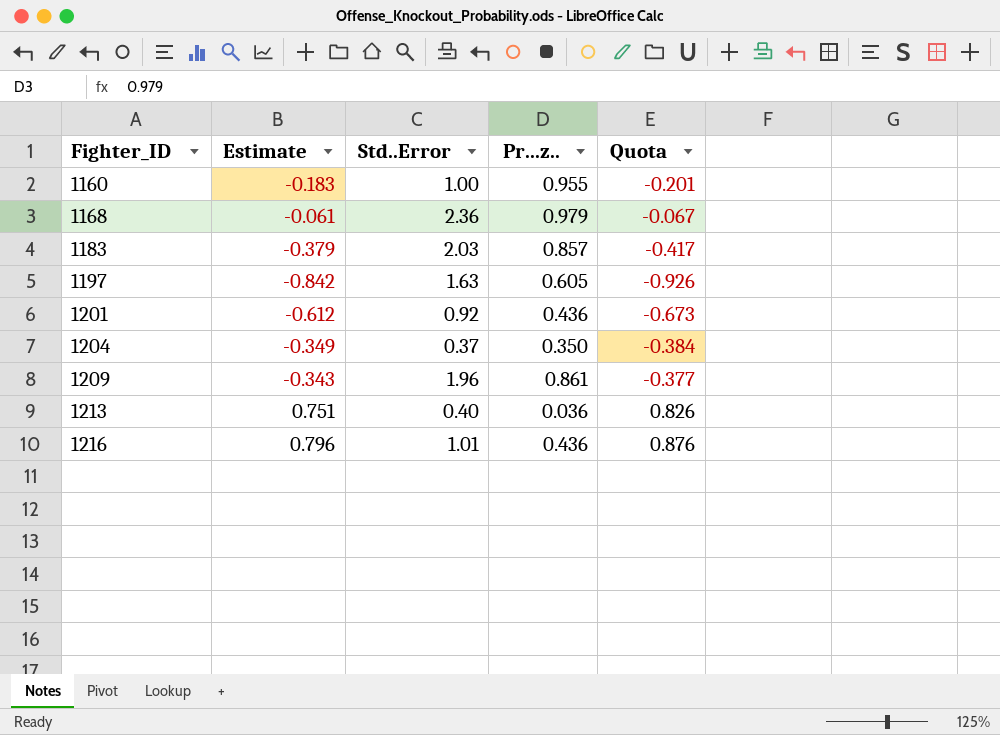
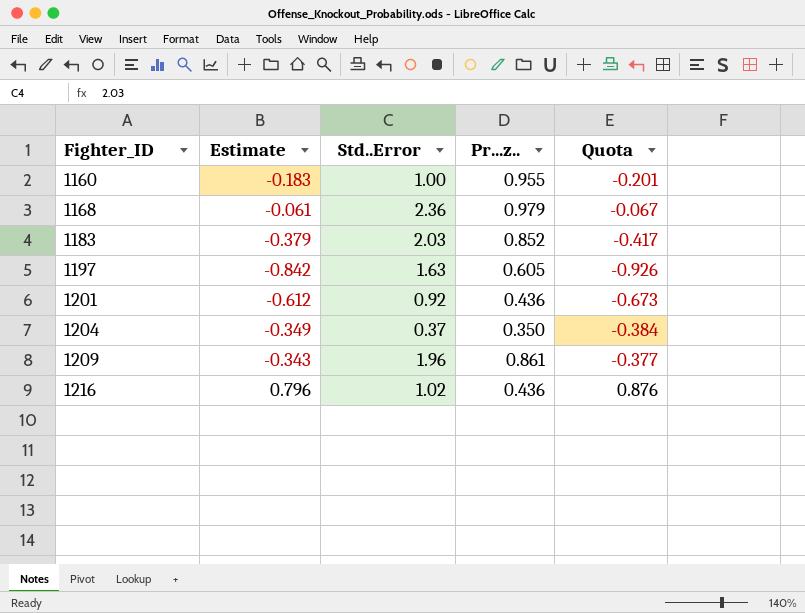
row 1213: 0.751 | 0.40 | 0.036 | 0.826 -> none
1183 | Pr...z..: 0.857 -> 0.852
1216 | Std..Error: 1.01 -> 1.02

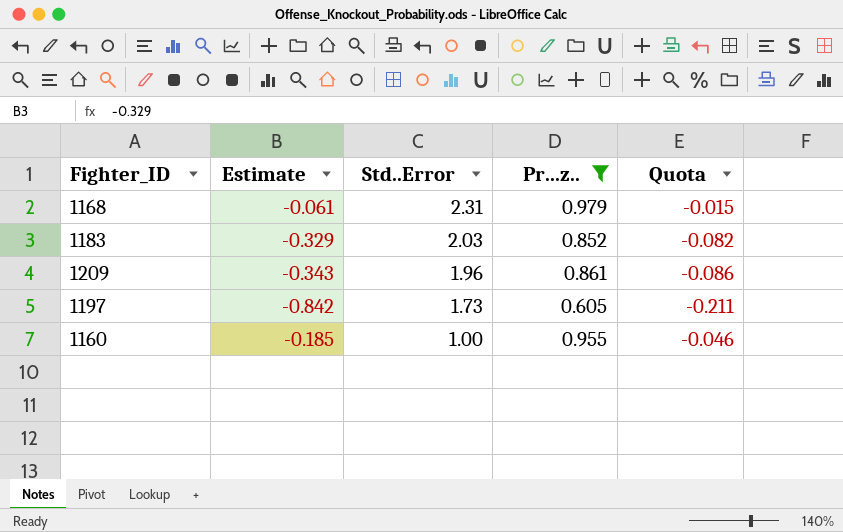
filter: none -> Pr...z.. >= 0.605
row order: Fighter_ID ascending -> Std..Error descending
column Quota | formula: [Estimate] * 1.1 -> [Estimate] * 0.25
1168 | Std..Error: 2.36 -> 2.31
1183 | Estimate: -0.379 -> -0.329
1197 | Std..Error: 1.63 -> 1.73
1160 | Estimate: -0.183 -> -0.185

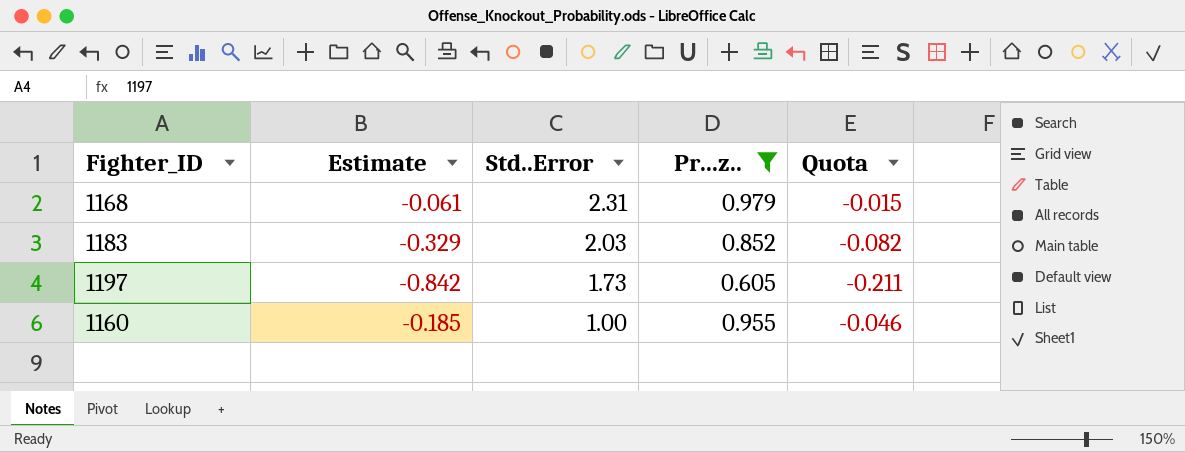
row 1209: -0.343 | 1.96 | 0.861 | -0.086 -> none

